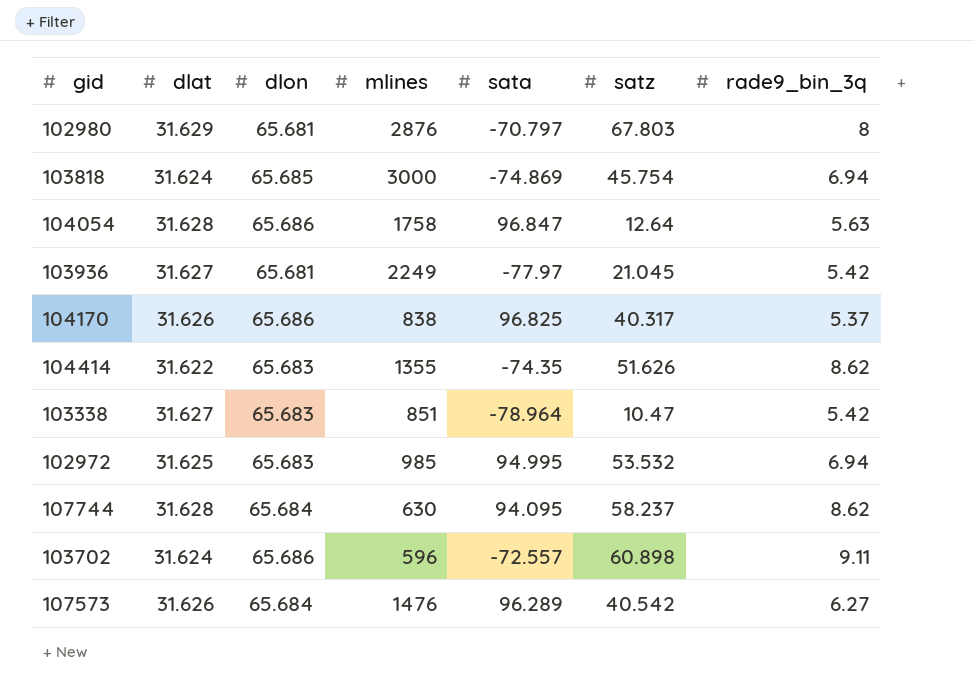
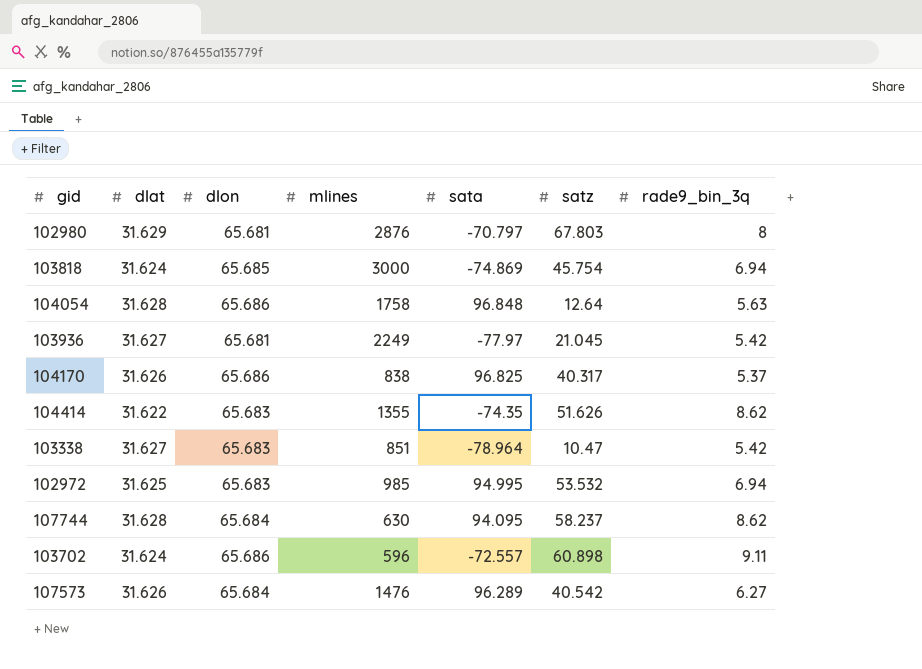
104054 | sata: 96.847 -> 96.848

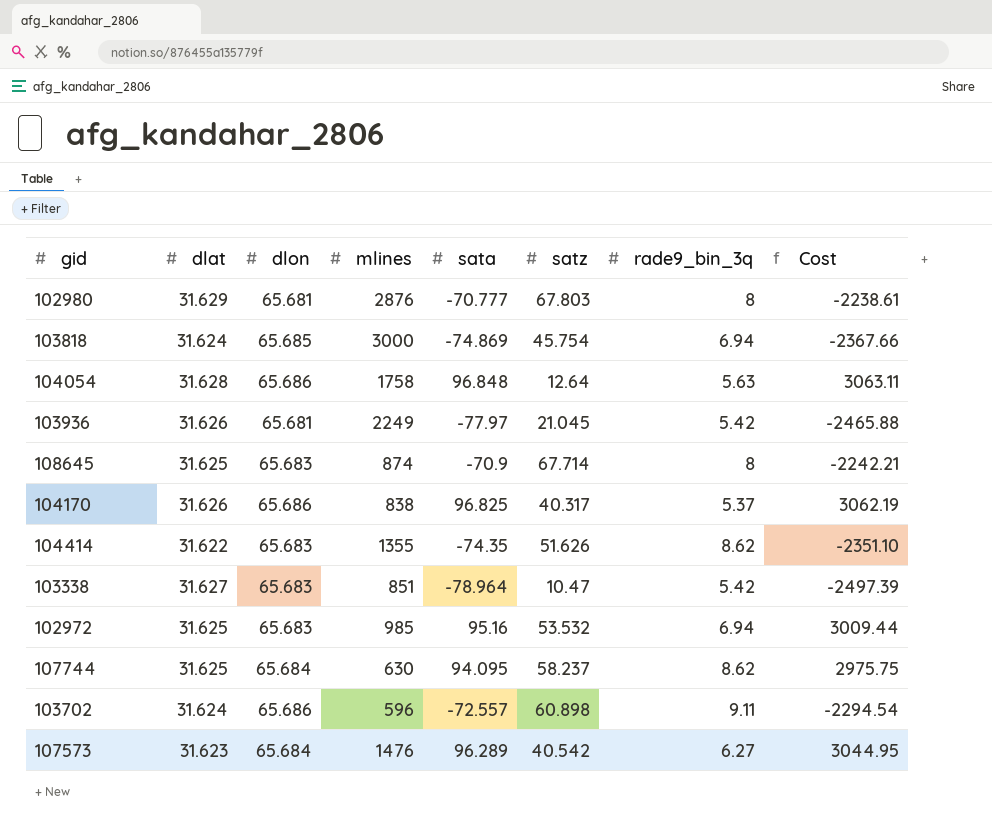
column Cost | formula: none -> [dlat] * [sata]
102980 | sata: -70.797 -> -70.777
103936 | dlat: 31.627 -> 31.626
row 108645: none -> 31.625 | 65.683 | 874 | -70.9 | 67.714 | 8 | -2242.21
102972 | sata: 94.995 -> 95.16
107744 | dlat: 31.628 -> 31.625
107573 | dlat: 31.626 -> 31.623

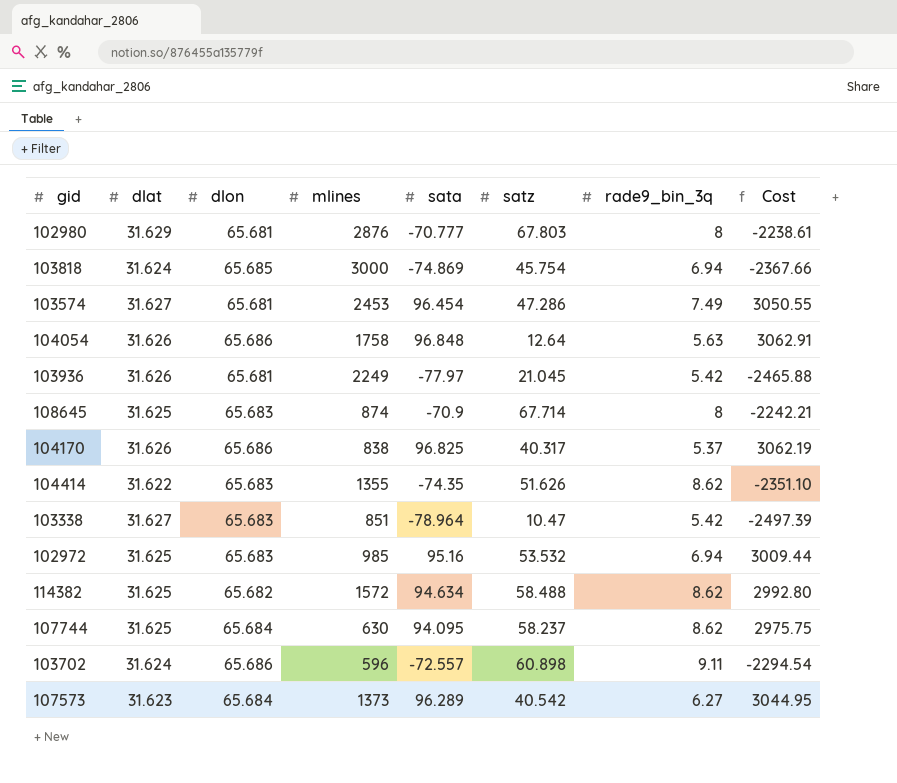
row 103574: none -> 31.627 | 65.681 | 2453 | 96.454 | 47.286 | 7.49 | 3050.55
104054 | dlat: 31.628 -> 31.626
104054 | Cost: 3063.11 -> 3062.91
row 114382: none -> 31.625 | 65.682 | 1572 | 94.634 | 58.488 | 8.62 | 2992.80
107573 | mlines: 1476 -> 1373

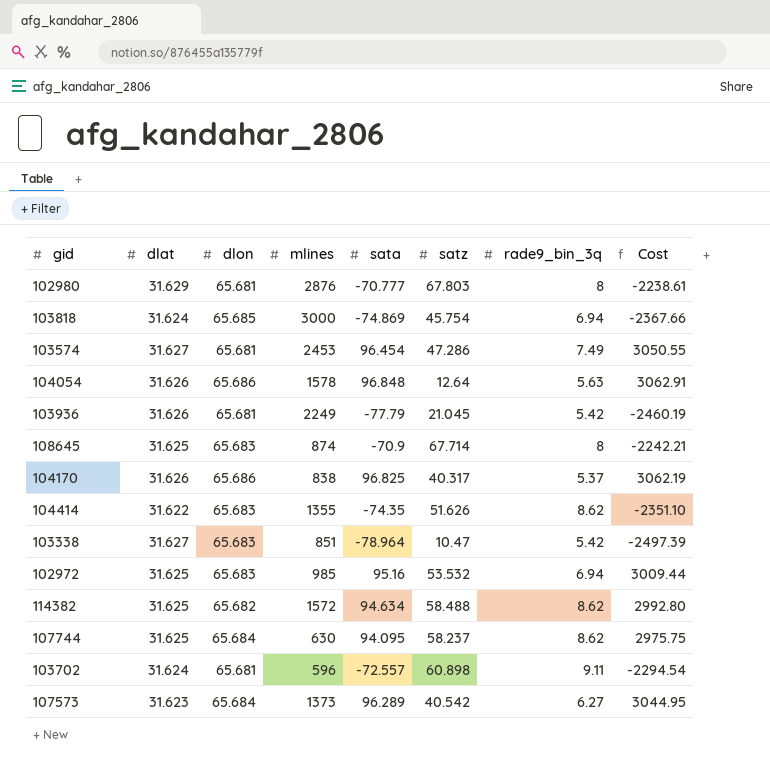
104054 | mlines: 1758 -> 1578
103936 | sata: -77.97 -> -77.79
103936 | Cost: -2465.88 -> -2460.19
103702 | dlon: 65.686 -> 65.681

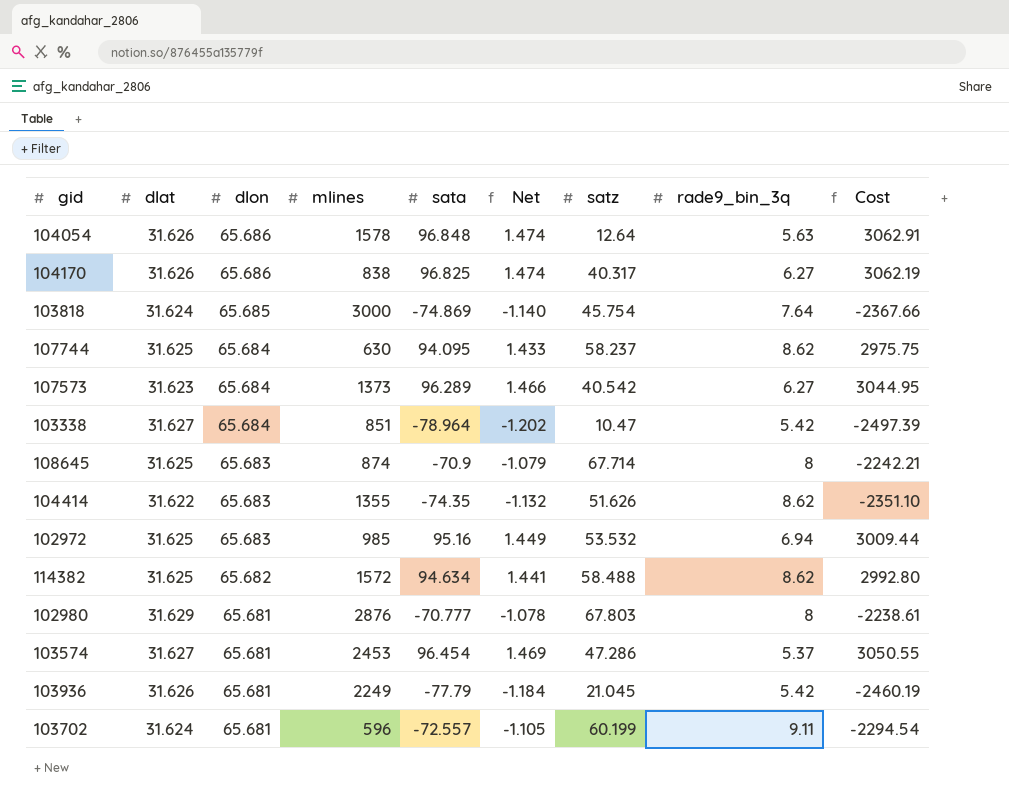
row order: none -> dlon descending
column Net | formula: none -> [sata] / [dlon]
104170 | rade9_bin_3q: 5.37 -> 6.27
103818 | rade9_bin_3q: 6.94 -> 7.64
103338 | dlon: 65.683 -> 65.684
103574 | rade9_bin_3q: 7.49 -> 5.37
103702 | satz: 60.898 -> 60.199

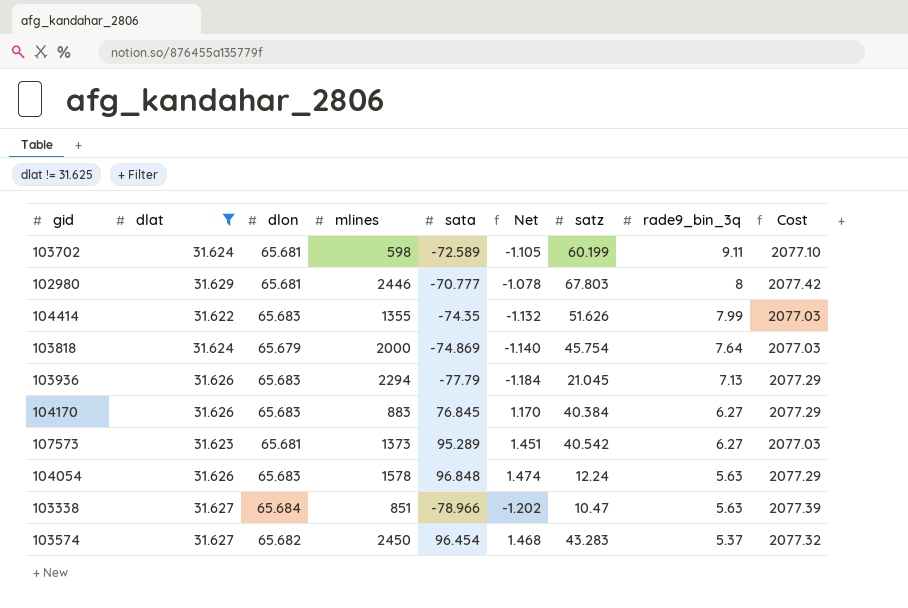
filter: none -> dlat != 31.625
row order: dlon descending -> rade9_bin_3q descending
column Cost | formula: [dlat] * [sata] -> [dlat] * [dlon]
103702 | mlines: 596 -> 598
103702 | sata: -72.557 -> -72.589
102980 | mlines: 2876 -> 2446
104414 | rade9_bin_3q: 8.62 -> 7.99
103818 | dlon: 65.685 -> 65.679
103818 | mlines: 3000 -> 2000
103936 | dlon: 65.681 -> 65.683
103936 | mlines: 2249 -> 2294
103936 | rade9_bin_3q: 5.42 -> 7.13
104170 | dlon: 65.686 -> 65.683
104170 | mlines: 838 -> 883
104170 | sata: 96.825 -> 76.845
104170 | Net: 1.474 -> 1.170
104170 | satz: 40.317 -> 40.384
107573 | dlon: 65.684 -> 65.681
107573 | sata: 96.289 -> 95.289
107573 | Net: 1.466 -> 1.451
104054 | dlon: 65.686 -> 65.683
104054 | satz: 12.64 -> 12.24
103338 | sata: -78.964 -> -78.966
103338 | rade9_bin_3q: 5.42 -> 5.63
103574 | dlon: 65.681 -> 65.682
103574 | mlines: 2453 -> 2450
103574 | Net: 1.469 -> 1.468
103574 | satz: 47.286 -> 43.283

